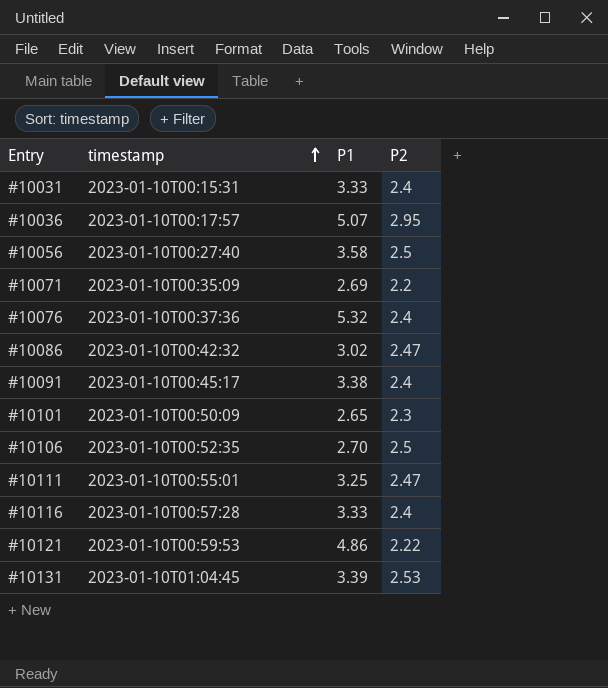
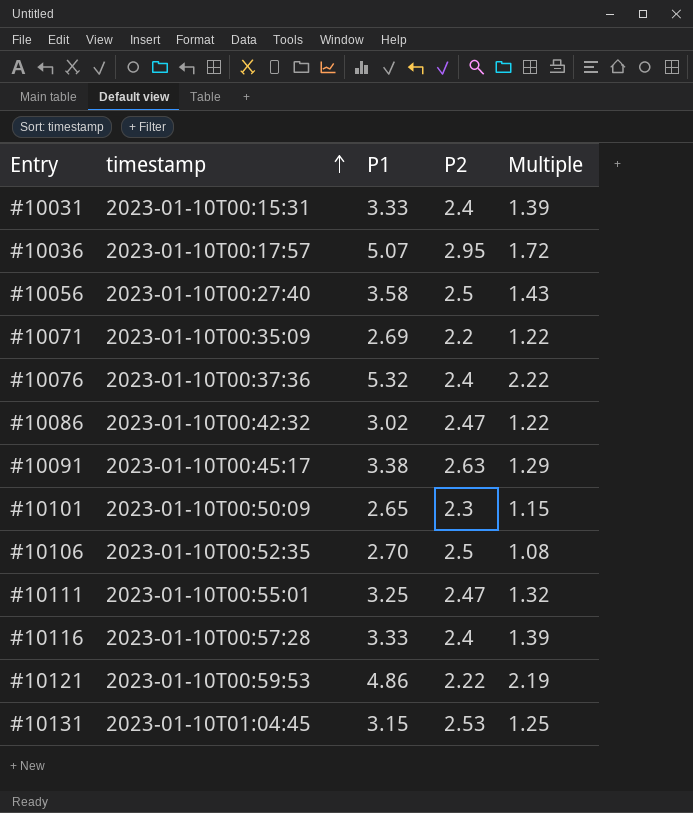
column Multiple | formula: none -> [P1] / [P2]
#10091 | P2: 2.4 -> 2.63
#10131 | P1: 3.39 -> 3.15

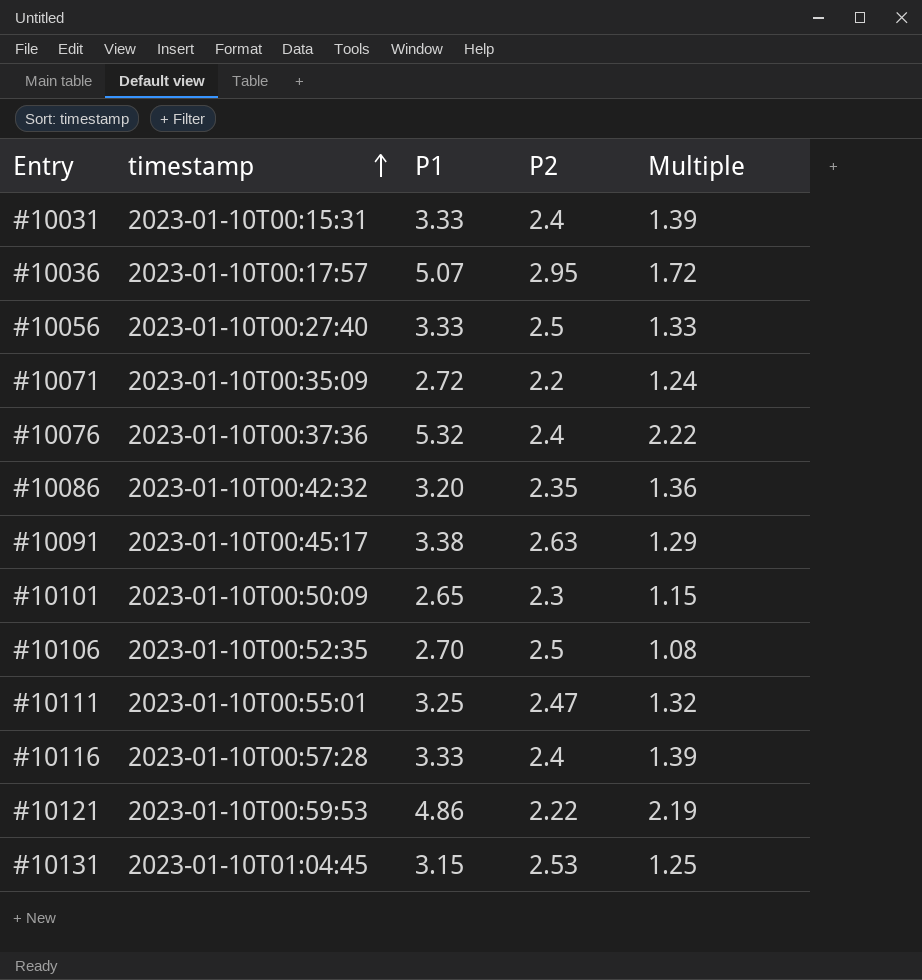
#10056 | P1: 3.58 -> 3.33
#10056 | Multiple: 1.43 -> 1.33
#10071 | P1: 2.69 -> 2.72
#10071 | Multiple: 1.22 -> 1.24
#10086 | P1: 3.02 -> 3.20
#10086 | P2: 2.47 -> 2.35
#10086 | Multiple: 1.22 -> 1.36

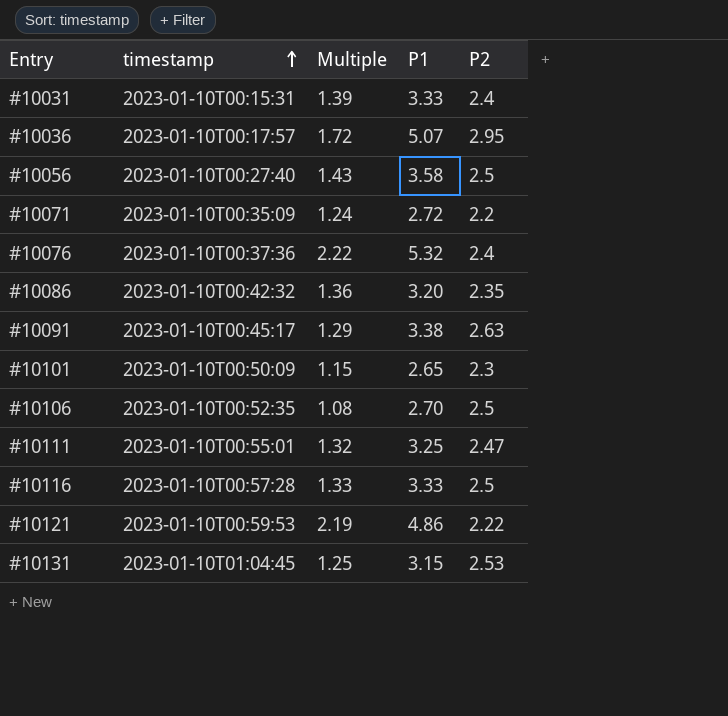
column Multiple | position: 5 -> 3
#10056 | Multiple: 1.33 -> 1.43
#10056 | P1: 3.33 -> 3.58
#10116 | Multiple: 1.39 -> 1.33
#10116 | P2: 2.4 -> 2.5

